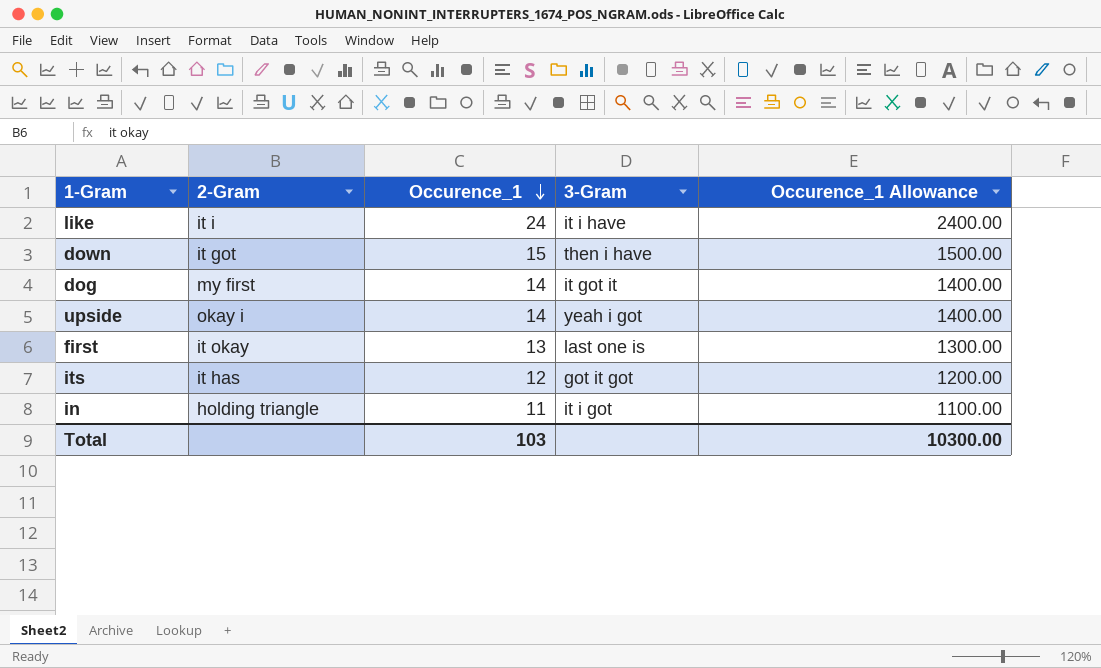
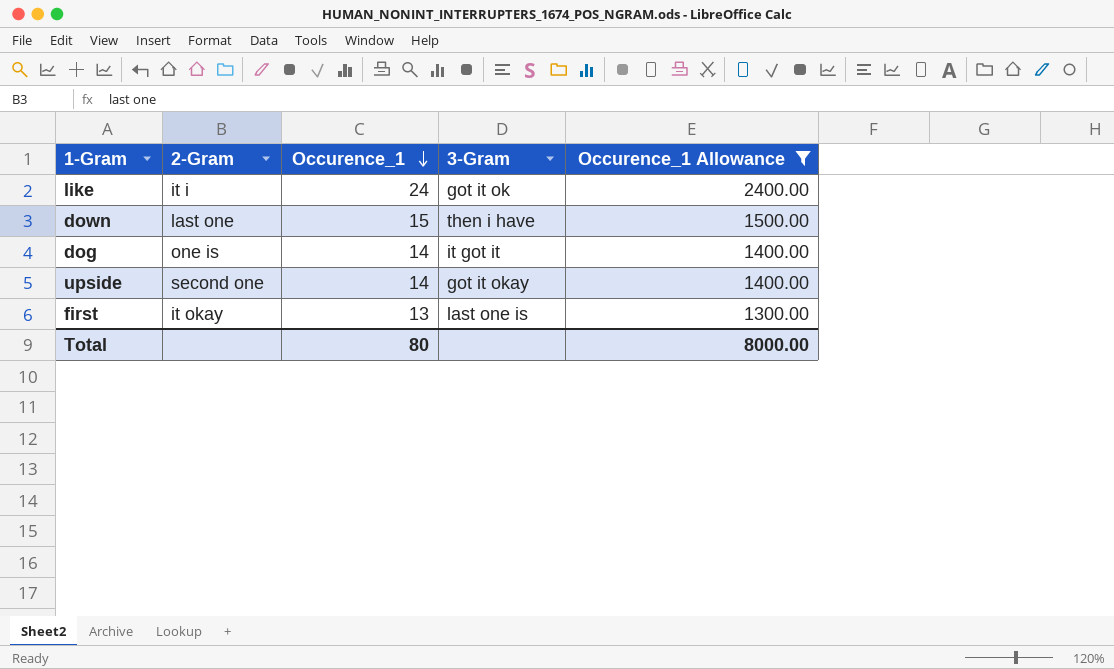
filter: none -> Occurence_1 Allowance >= 1300.00
like | 3-Gram: it i have -> got it ok
down | 2-Gram: it got -> last one
dog | 2-Gram: my first -> one is
upside | 2-Gram: okay i -> second one
upside | 3-Gram: yeah i got -> got it okay
Total | Occurence_1: 103 -> 80
Total | Occurence_1 Allowance: 10300.00 -> 8000.00

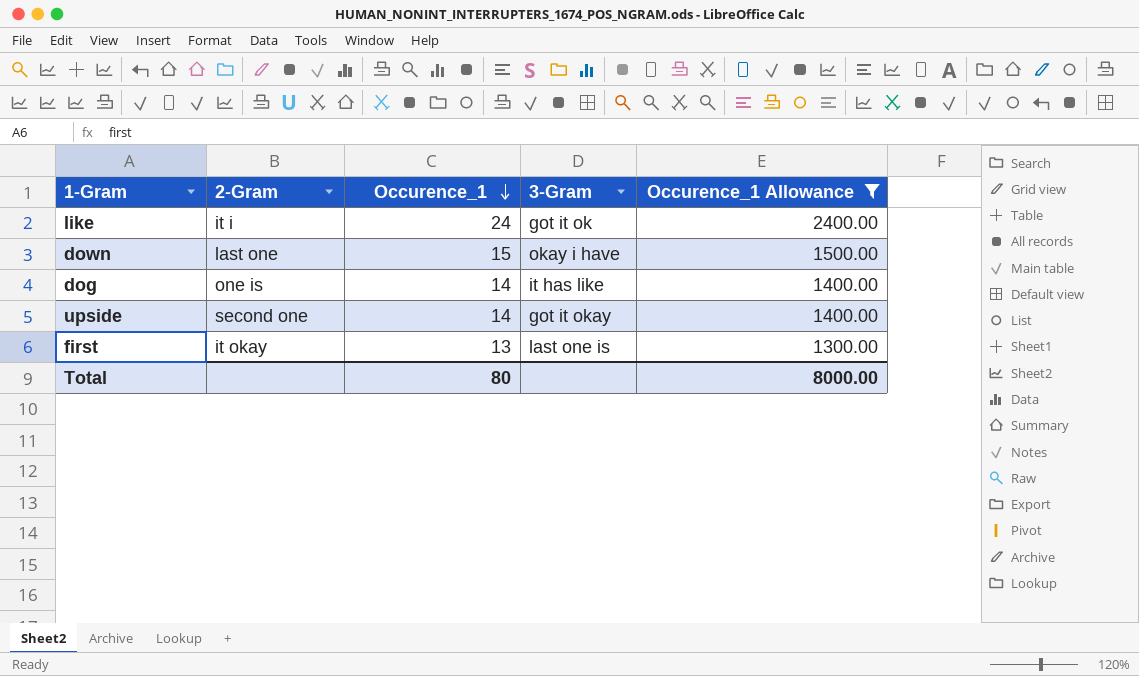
down | 3-Gram: then i have -> okay i have
dog | 3-Gram: it got it -> it has like

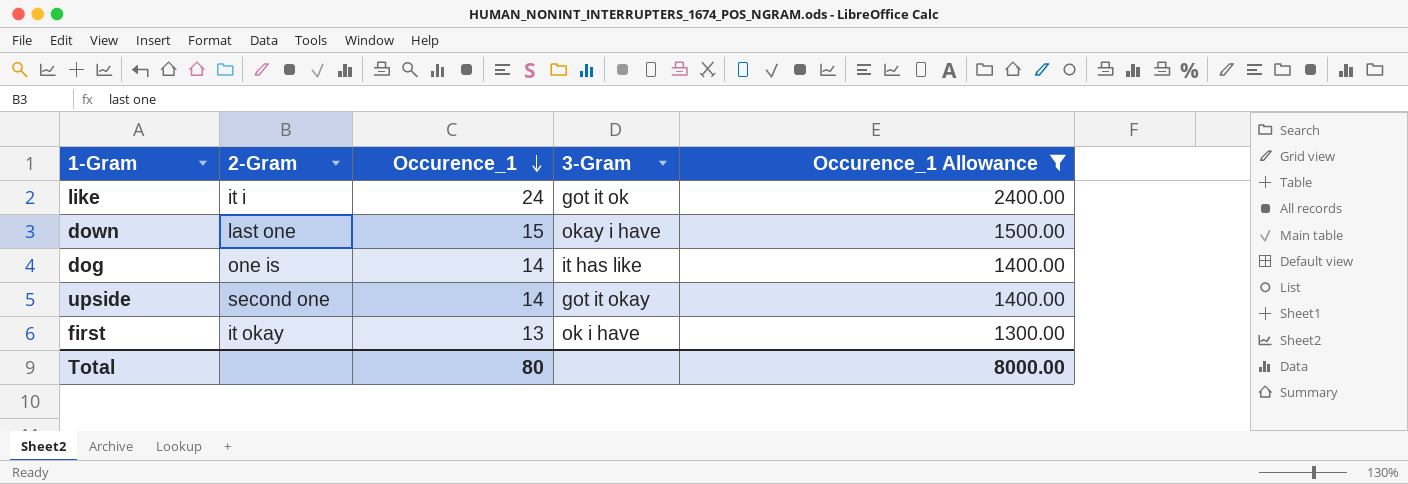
first | 3-Gram: last one is -> ok i have

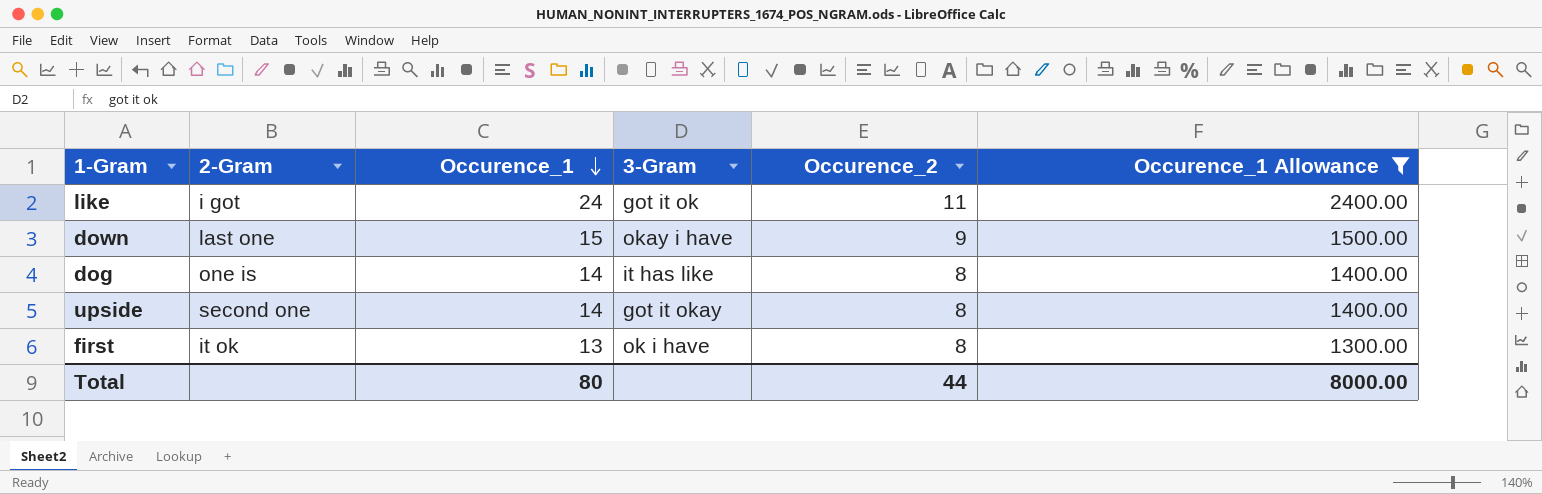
column Occurence_2 | position: none -> 5
like | 2-Gram: it i -> i got
first | 2-Gram: it okay -> it ok

